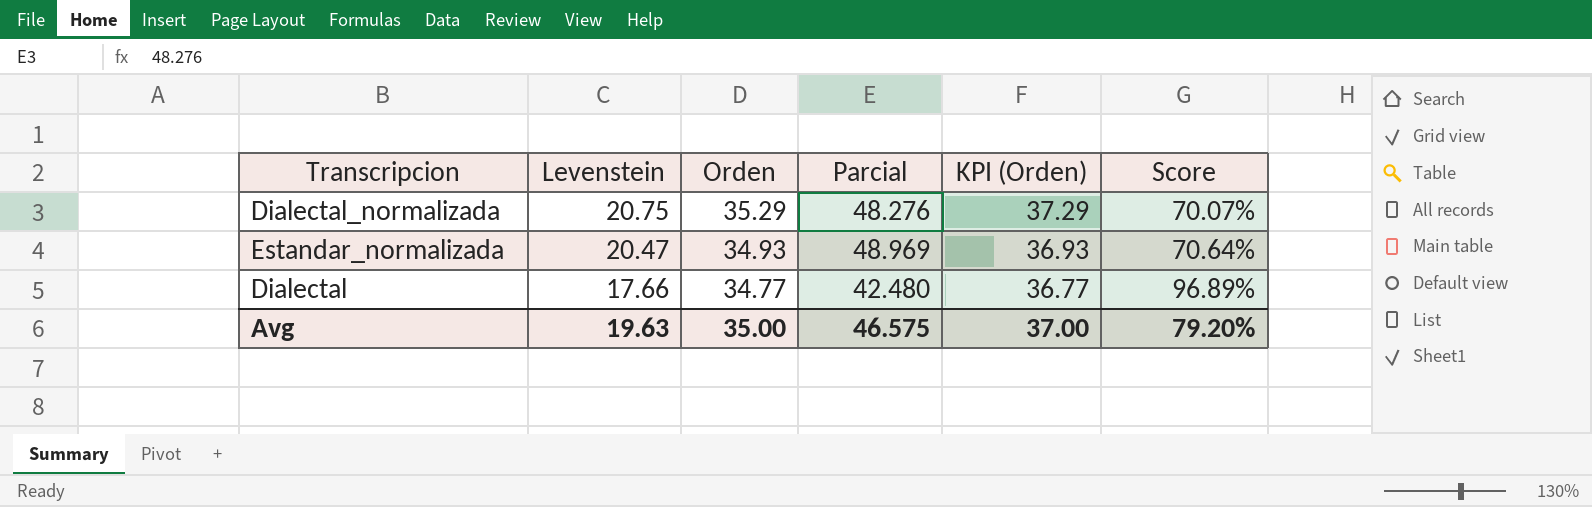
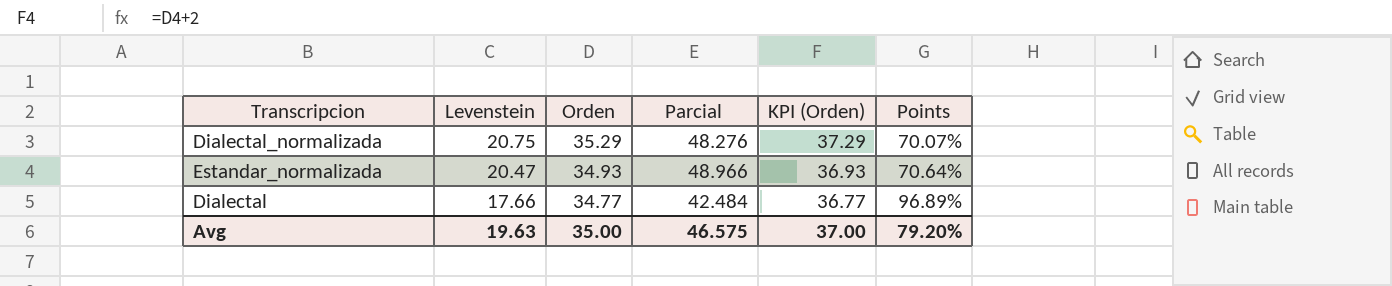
column name: Score -> Points
Estandar_normalizada | Parcial: 48.969 -> 48.966
Dialectal | Parcial: 42.480 -> 42.484

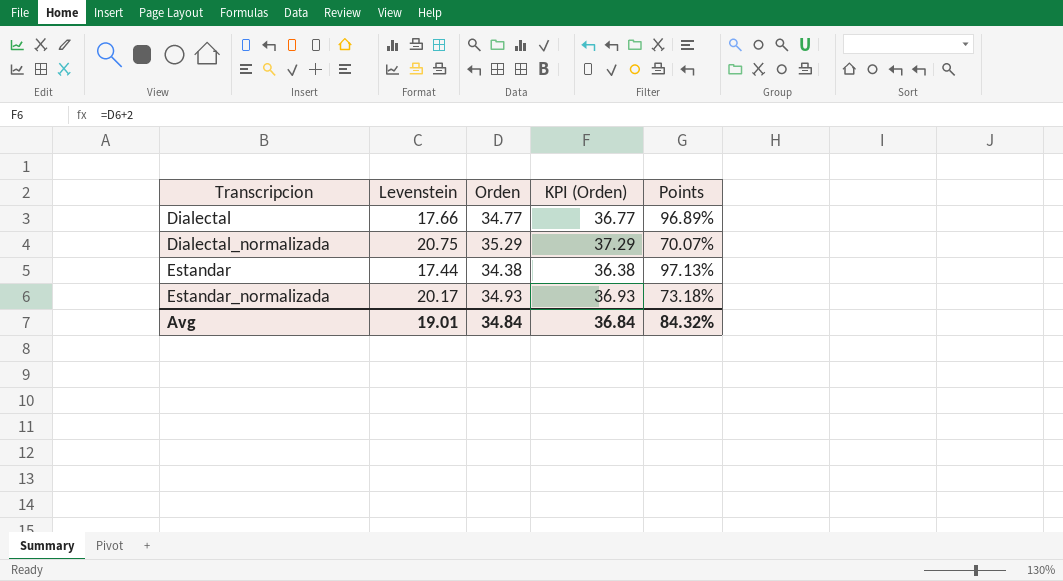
row order: Levenstein descending -> Transcripcion ascending
column Parcial | position: 4 -> none
row Estandar: none -> 17.44 | 34.38 | 36.38 | 97.13%
Estandar_normalizada | Levenstein: 20.47 -> 20.17
Estandar_normalizada | Points: 70.64% -> 73.18%
Avg | Levenstein: 19.63 -> 19.01
Avg | Orden: 35.00 -> 34.84
Avg | KPI (Orden): 37.00 -> 36.84
Avg | Points: 79.20% -> 84.32%

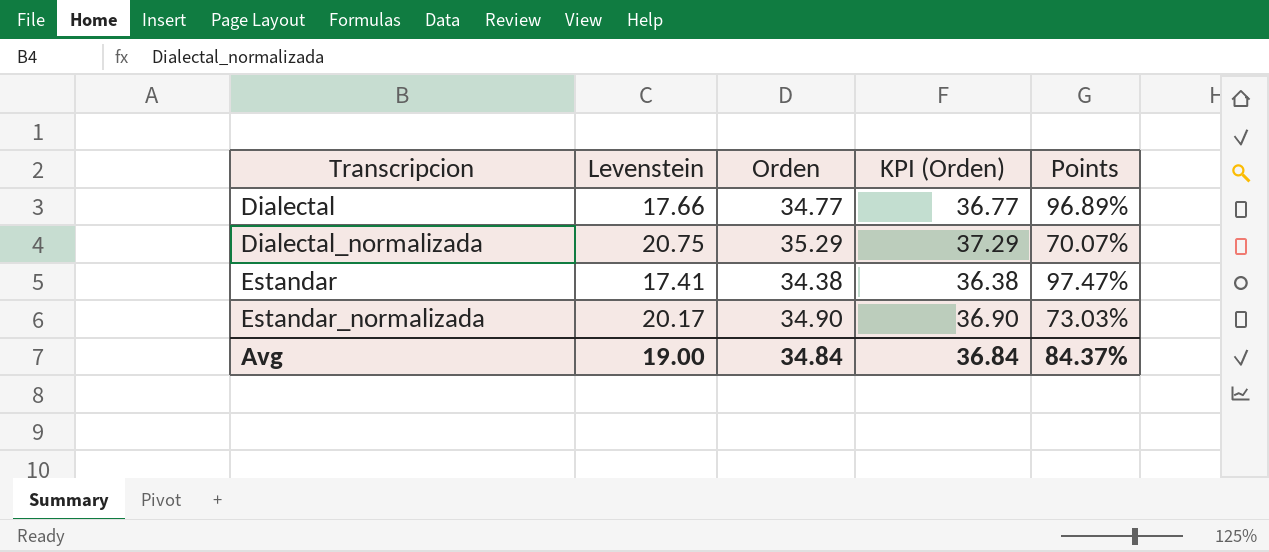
Estandar | Levenstein: 17.44 -> 17.41
Estandar | Points: 97.13% -> 97.47%
Estandar_normalizada | Orden: 34.93 -> 34.90
Estandar_normalizada | KPI (Orden): 36.93 -> 36.90
Estandar_normalizada | Points: 73.18% -> 73.03%
Avg | Levenstein: 19.01 -> 19.00
Avg | Points: 84.32% -> 84.37%

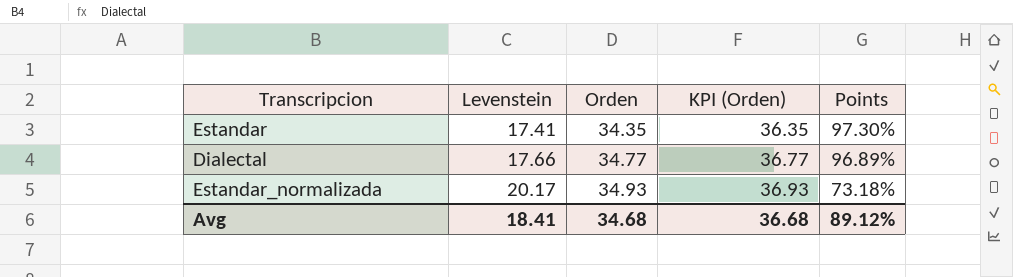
row order: Transcripcion ascending -> Levenstein ascending
row Dialectal_normalizada: 20.75 | 35.29 | 37.29 | 70.07% -> none
Estandar | Orden: 34.38 -> 34.35
Estandar | KPI (Orden): 36.38 -> 36.35
Estandar | Points: 97.47% -> 97.30%
Estandar_normalizada | Orden: 34.90 -> 34.93
Estandar_normalizada | KPI (Orden): 36.90 -> 36.93
Estandar_normalizada | Points: 73.03% -> 73.18%
Avg | Levenstein: 19.00 -> 18.41
Avg | Orden: 34.84 -> 34.68
Avg | KPI (Orden): 36.84 -> 36.68
Avg | Points: 84.37% -> 89.12%

